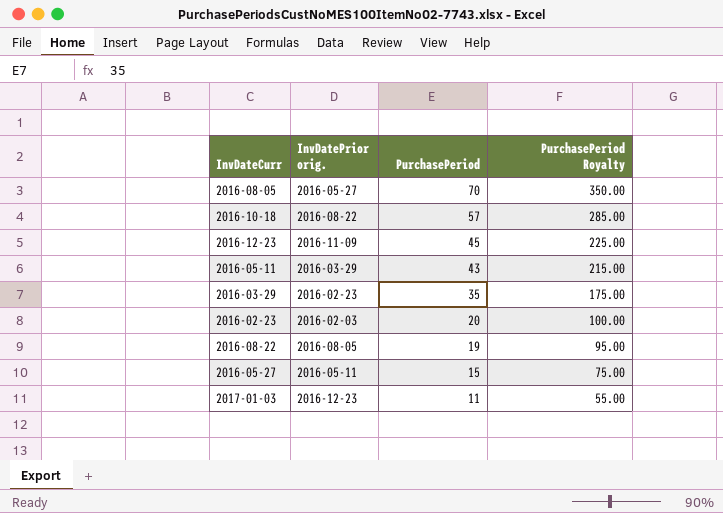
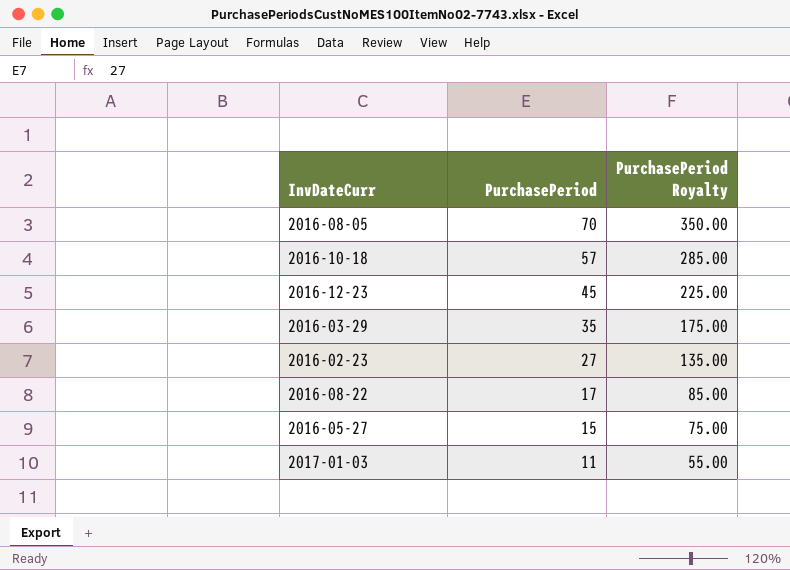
column InvDatePrior orig. | position: 2 -> none
row 2016-05-11: 2016-03-29 | 43 | 215.00 -> none
2016-02-23 | PurchasePeriod: 20 -> 27
2016-02-23 | PurchasePeriod Royalty: 100.00 -> 135.00
2016-08-22 | PurchasePeriod: 19 -> 17
2016-08-22 | PurchasePeriod Royalty: 95.00 -> 85.00

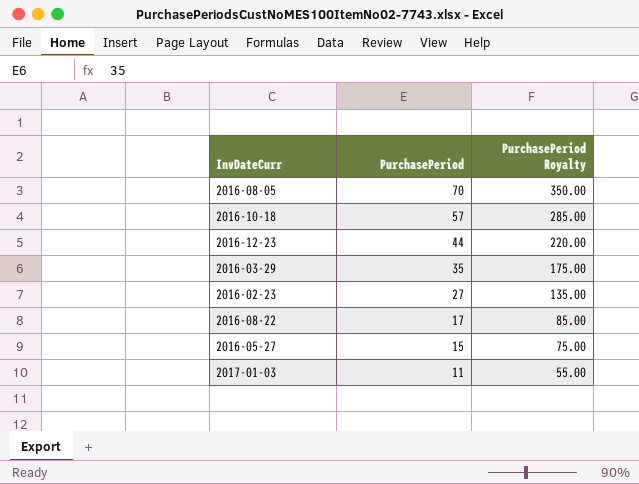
2016-12-23 | PurchasePeriod: 45 -> 44
2016-12-23 | PurchasePeriod Royalty: 225.00 -> 220.00

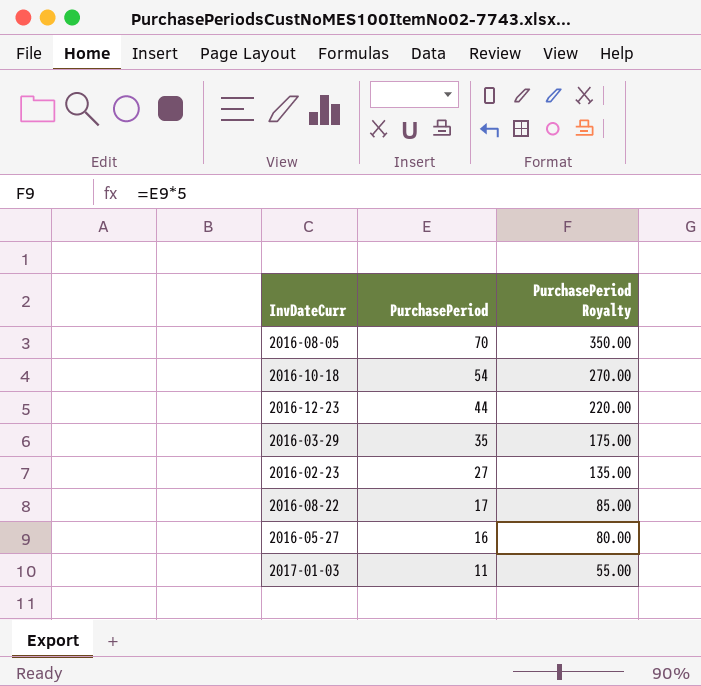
2016-10-18 | PurchasePeriod: 57 -> 54
2016-10-18 | PurchasePeriod Royalty: 285.00 -> 270.00
2016-05-27 | PurchasePeriod: 15 -> 16
2016-05-27 | PurchasePeriod Royalty: 75.00 -> 80.00

